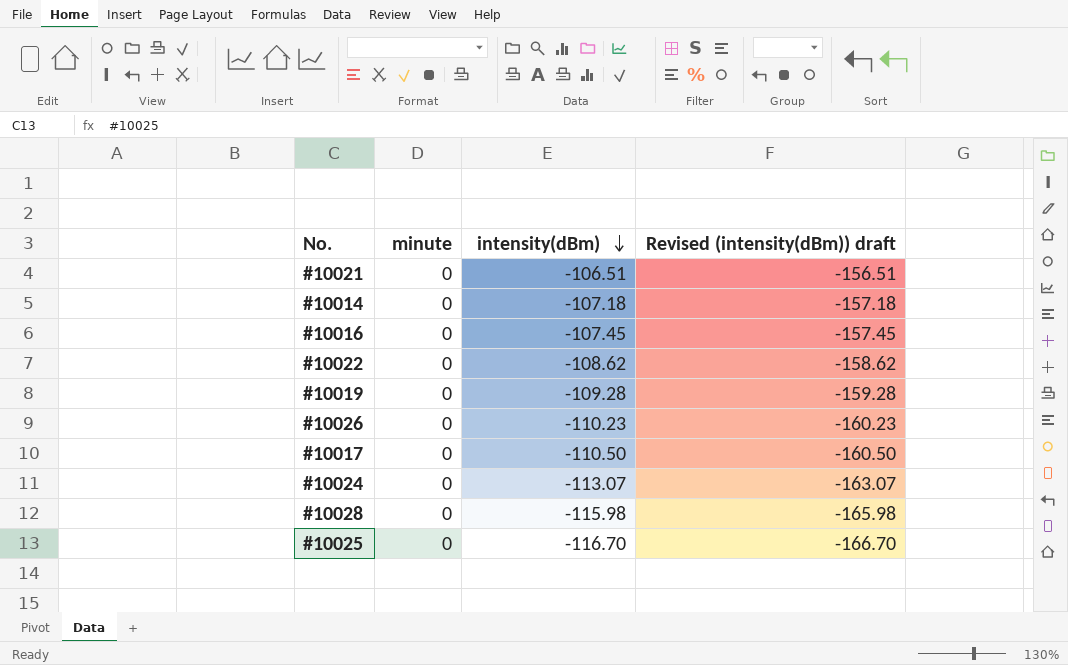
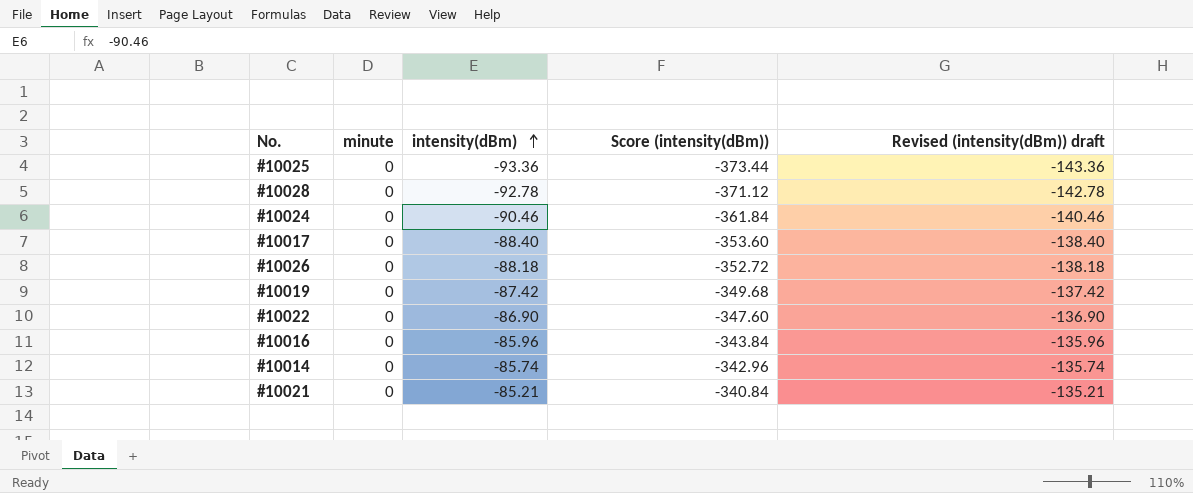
row order: intensity(dBm) descending -> intensity(dBm) ascending
column Score (intensity(dBm)) | formula: none -> [intensity(dBm)] * 4
#10025 | intensity(dBm): -116.70 -> -93.36
#10025 | Revised (intensity(dBm)) draft: -166.70 -> -143.36
#10028 | intensity(dBm): -115.98 -> -92.78
#10028 | Revised (intensity(dBm)) draft: -165.98 -> -142.78
#10024 | intensity(dBm): -113.07 -> -90.46
#10024 | Revised (intensity(dBm)) draft: -163.07 -> -140.46
#10017 | intensity(dBm): -110.50 -> -88.40
#10017 | Revised (intensity(dBm)) draft: -160.50 -> -138.40
#10026 | intensity(dBm): -110.23 -> -88.18
#10026 | Revised (intensity(dBm)) draft: -160.23 -> -138.18
#10019 | intensity(dBm): -109.28 -> -87.42
#10019 | Revised (intensity(dBm)) draft: -159.28 -> -137.42
#10022 | intensity(dBm): -108.62 -> -86.90
#10022 | Revised (intensity(dBm)) draft: -158.62 -> -136.90
#10016 | intensity(dBm): -107.45 -> -85.96
#10016 | Revised (intensity(dBm)) draft: -157.45 -> -135.96
#10014 | intensity(dBm): -107.18 -> -85.74
#10014 | Revised (intensity(dBm)) draft: -157.18 -> -135.74
#10021 | intensity(dBm): -106.51 -> -85.21
#10021 | Revised (intensity(dBm)) draft: -156.51 -> -135.21

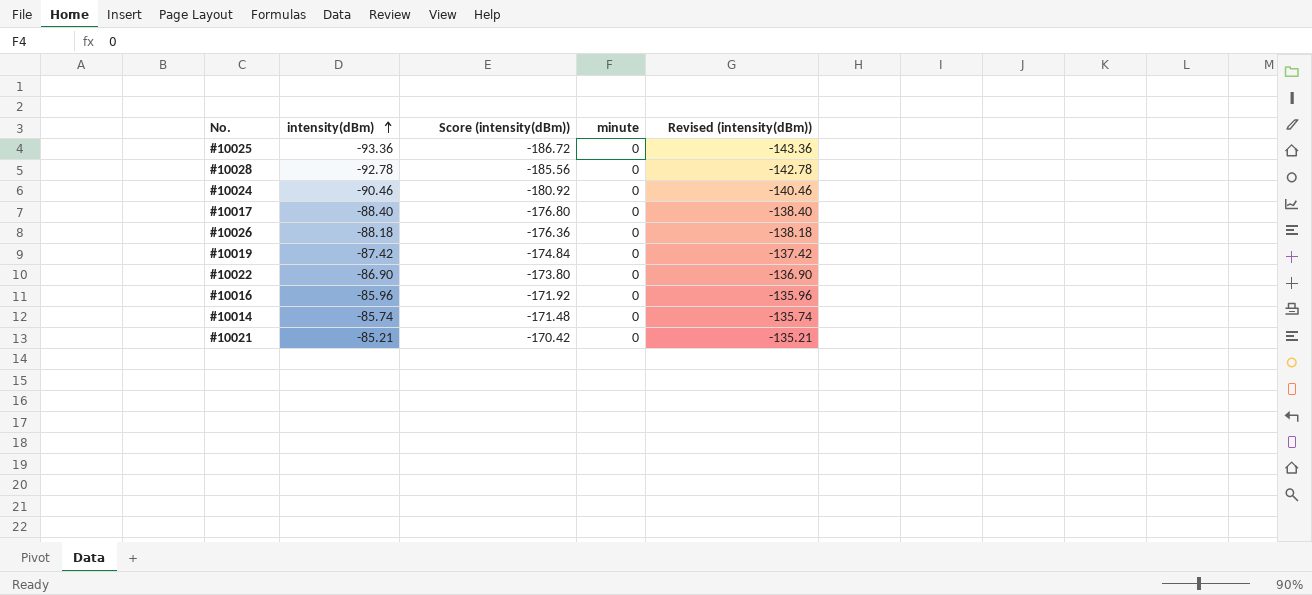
column Score (intensity(dBm)) | formula: [intensity(dBm)] * 4 -> [intensity(dBm)] * 2
column minute | position: 2 -> 4
column name: Revised (intensity(dBm)) draft -> Revised (intensity(dBm))

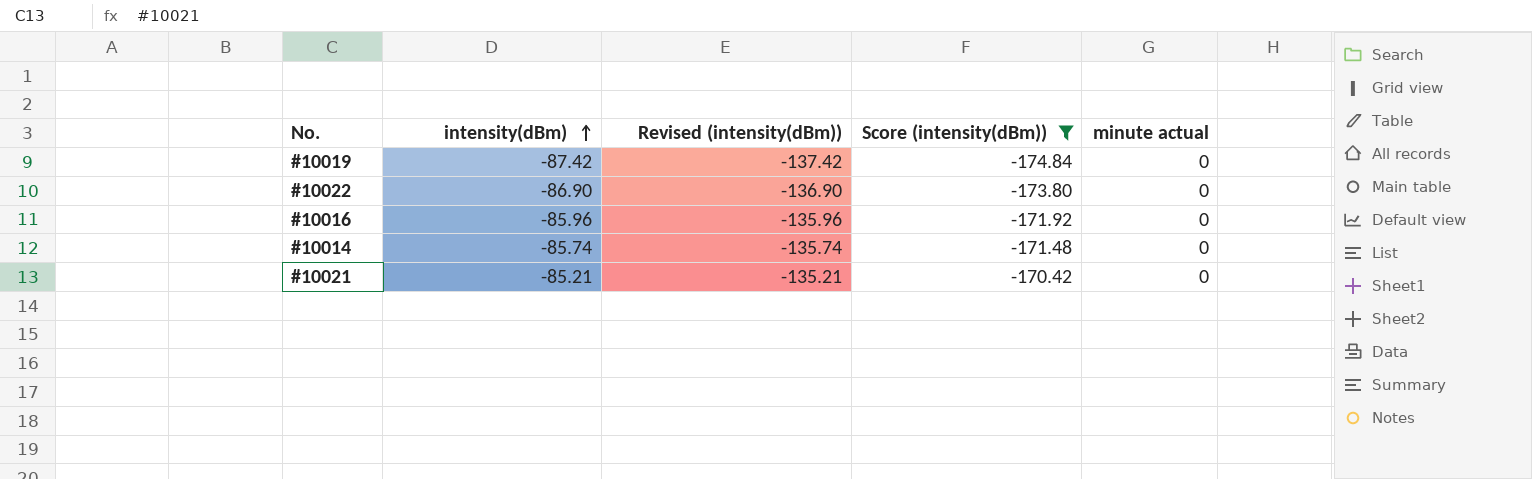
filter: none -> Score (intensity(dBm)) >= -174.84
column Revised (intensity(dBm)) | position: 5 -> 3
column name: minute -> minute actual

